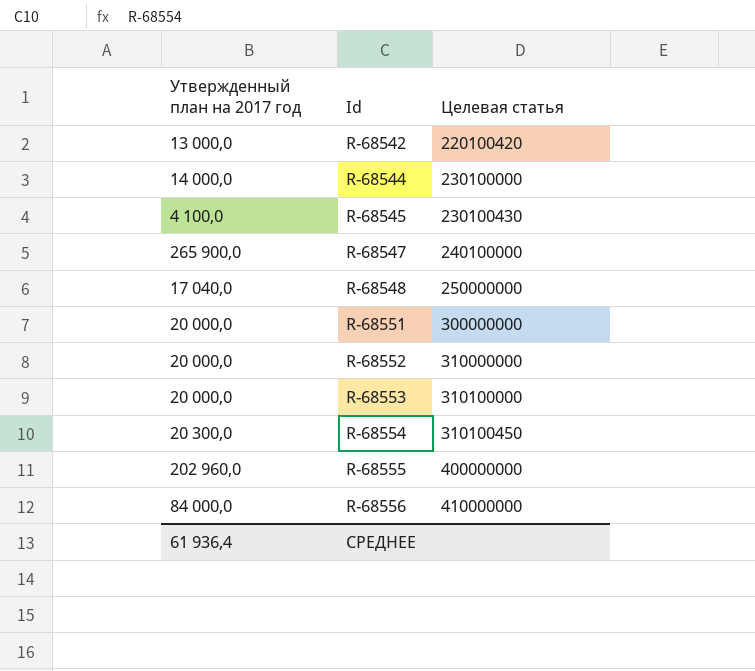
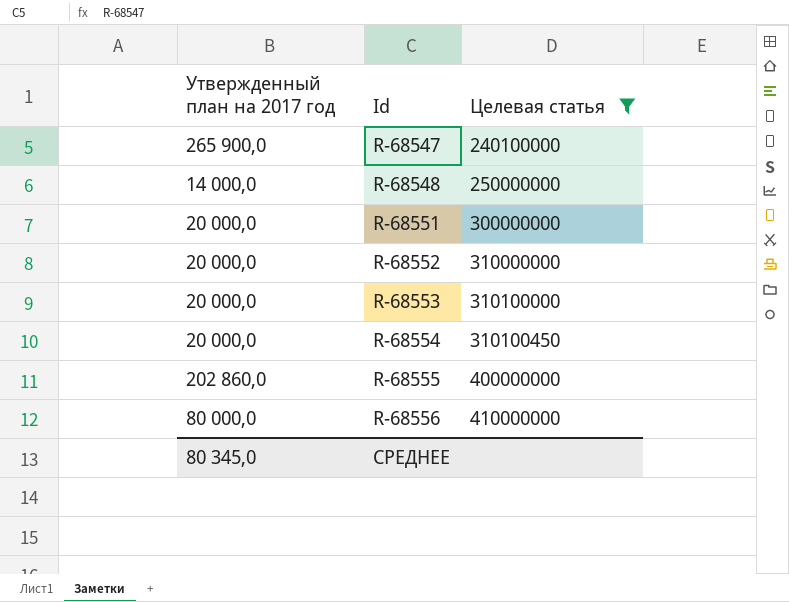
filter: none -> Целевая статья >= 240100000
R-68548 | Утвержденный план на 2017 год: 17 040,0 -> 14 000,0
R-68554 | Утвержденный план на 2017 год: 20 300,0 -> 20 000,0
R-68555 | Утвержденный план на 2017 год: 202 960,0 -> 202 860,0
R-68556 | Утвержденный план на 2017 год: 84 000,0 -> 80 000,0
СРЕДНЕЕ | Утвержденный план на 2017 год: 61 936,4 -> 80 345,0

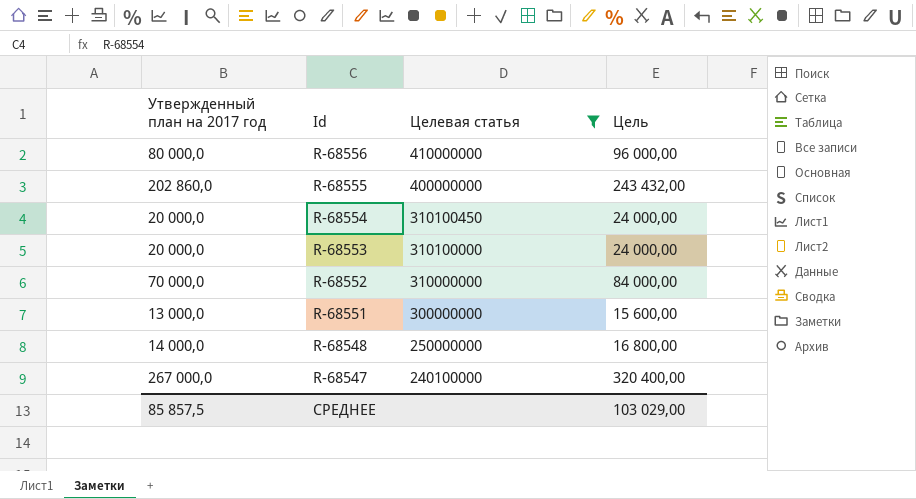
row order: Id ascending -> Id descending
column Цель | formula: none -> [Утвержденный план на 2017 год] * 1,2
R-68552 | Утвержденный план на 2017 год: 20 000,0 -> 70 000,0
R-68551 | Утвержденный план на 2017 год: 20 000,0 -> 13 000,0
R-68547 | Утвержденный план на 2017 год: 265 900,0 -> 267 000,0
СРЕДНЕЕ | Утвержденный план на 2017 год: 80 345,0 -> 85 857,5

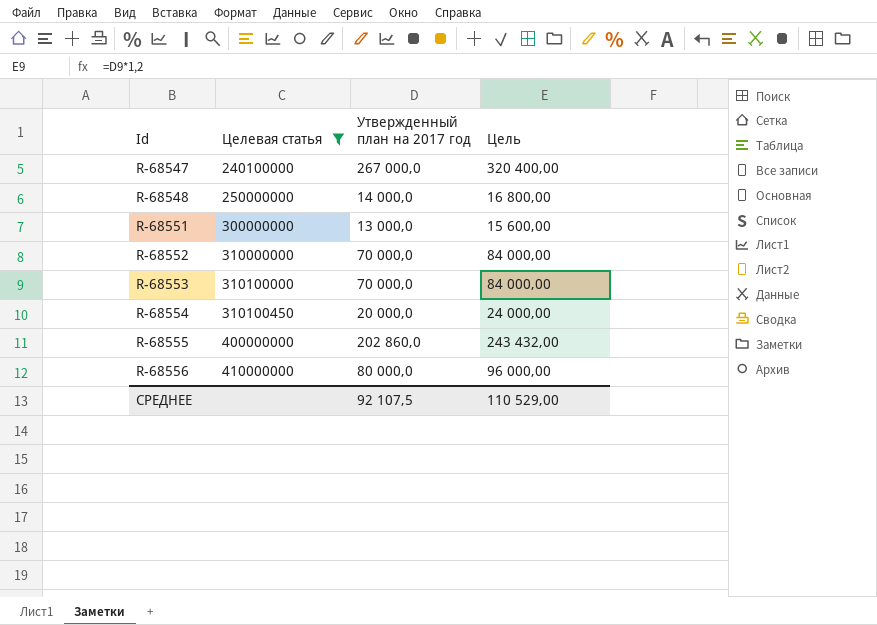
row order: Id descending -> Id ascending
column Утвержденный план на 2017 год | position: 1 -> 3
R-68553 | Утвержденный план на 2017 год: 20 000,0 -> 70 000,0
R-68553 | Цель: 24 000,00 -> 84 000,00
СРЕДНЕЕ | Утвержденный план на 2017 год: 85 857,5 -> 92 107,5
СРЕДНЕЕ | Цель: 103 029,00 -> 110 529,00

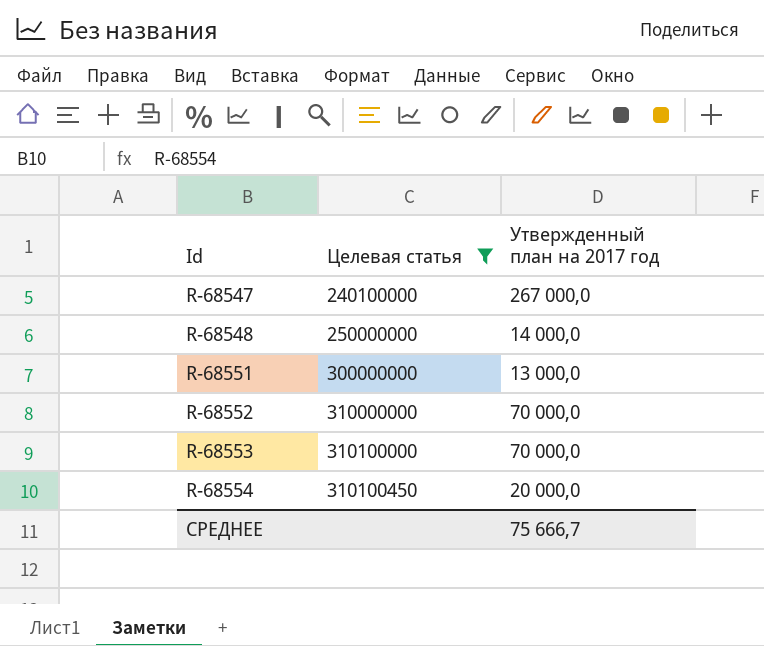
column Цель | formula: [Утвержденный план на 2017 год] * 1,2 -> none
row R-68555: 400000000 | 202 860,0 | 243 432,00 -> none
row R-68556: 410000000 | 80 000,0 | 96 000,00 -> none
СРЕДНЕЕ | Утвержденный план на 2017 год: 92 107,5 -> 75 666,7

